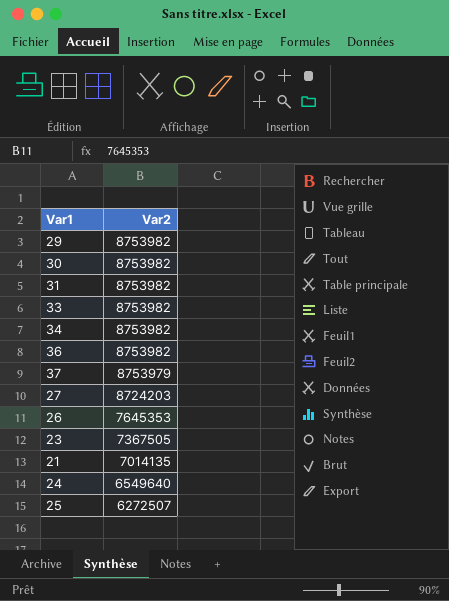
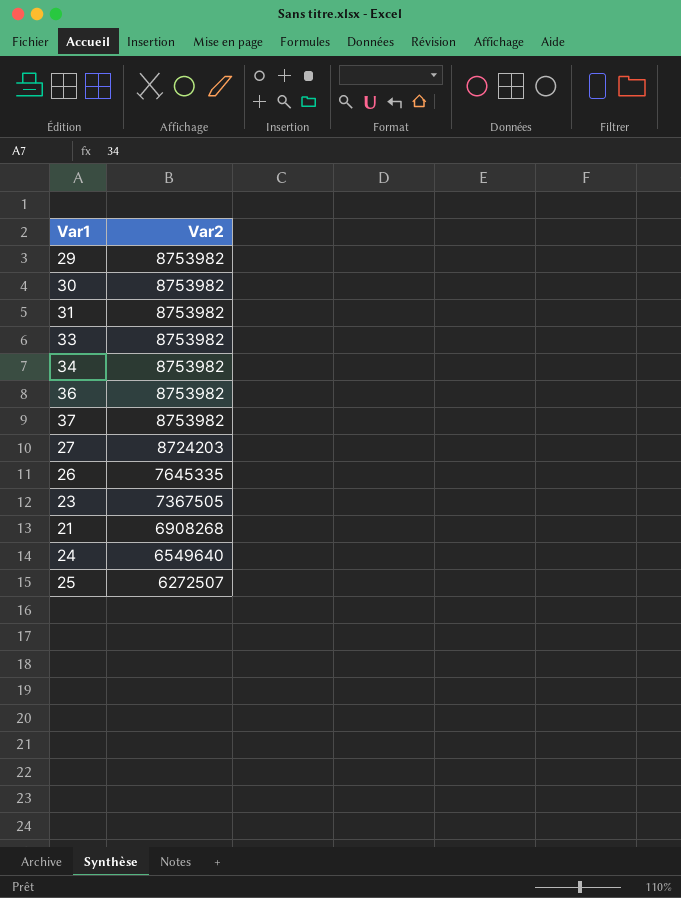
37 | Var2: 8753979 -> 8753982
26 | Var2: 7645353 -> 7645335
21 | Var2: 7014135 -> 6908268

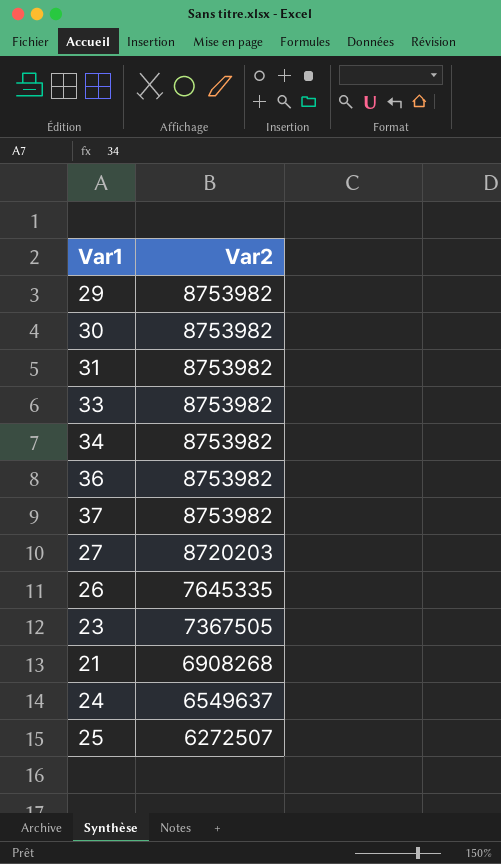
27 | Var2: 8724203 -> 8720203
24 | Var2: 6549640 -> 6549637

